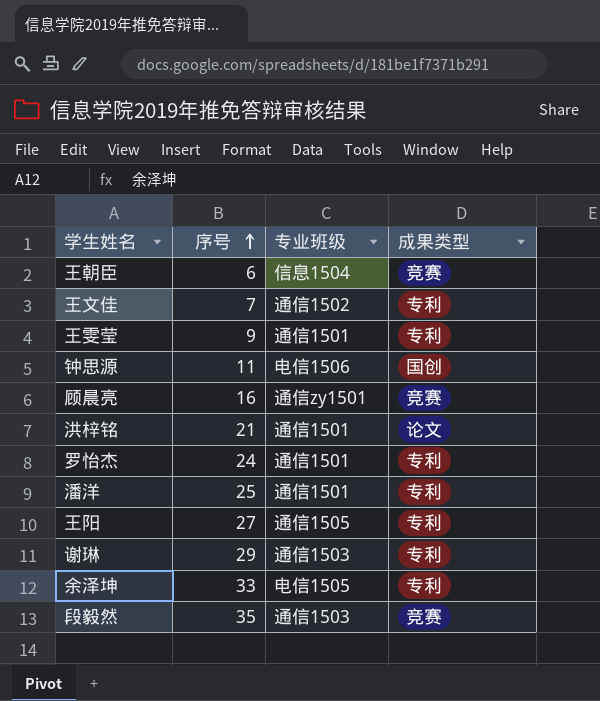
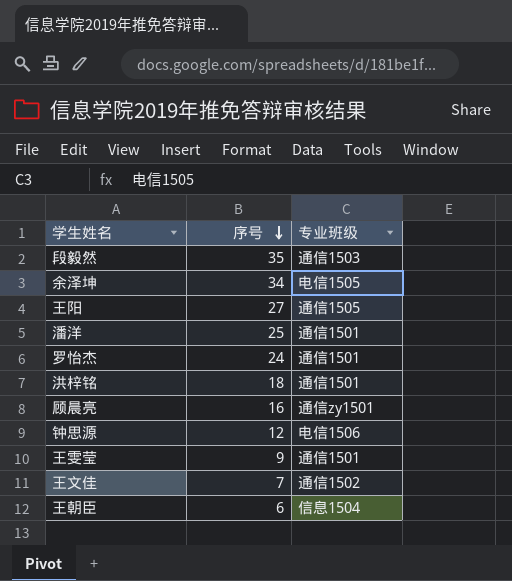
row order: 序号 ascending -> 序号 descending
column 成果类型 | position: 4 -> none
row 谢琳: 29 | 通信1503 | 专利 -> none
余泽坤 | 序号: 33 -> 34
洪梓铭 | 序号: 21 -> 18
钟思源 | 序号: 11 -> 12

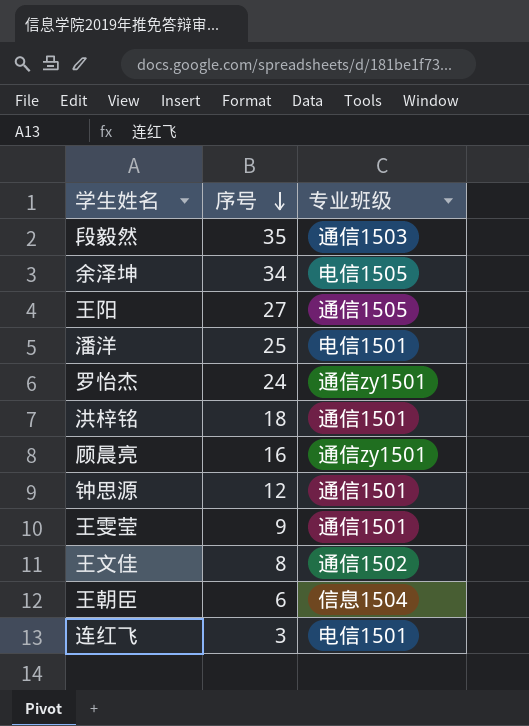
潘洋 | 专业班级: 通信1501 -> 电信1501
罗怡杰 | 专业班级: 通信1501 -> 通信zy1501
钟思源 | 专业班级: 电信1506 -> 通信1501
王文佳 | 序号: 7 -> 8
row 连红飞: none -> 3 | 电信1501

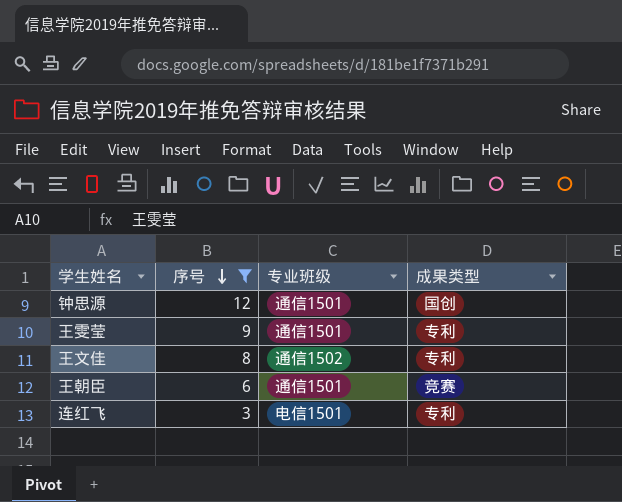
filter: none -> 序号 <= 12
column 成果类型 | position: none -> 4
王朝臣 | 专业班级: 信息1504 -> 通信1501

